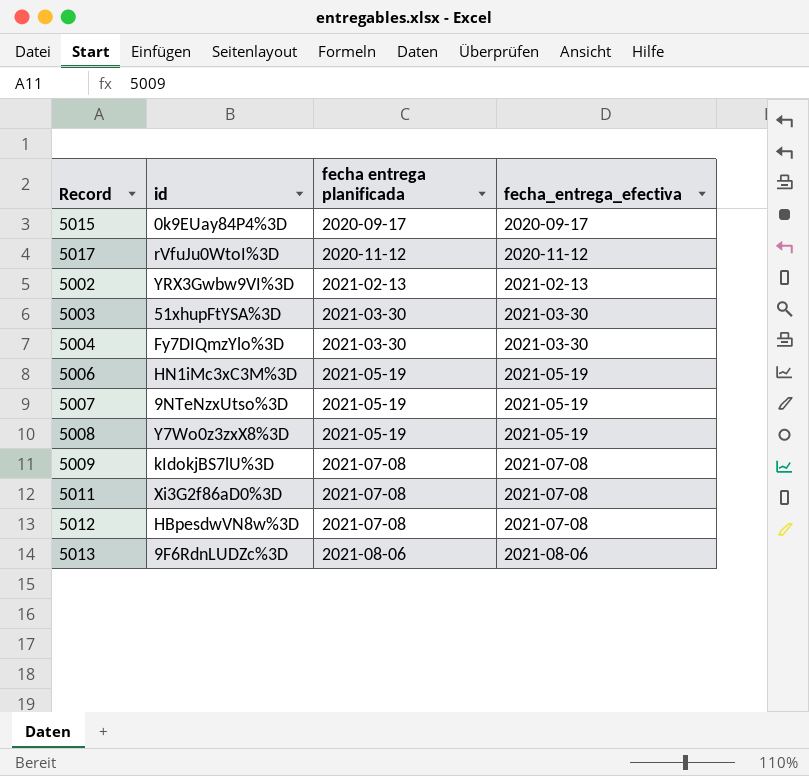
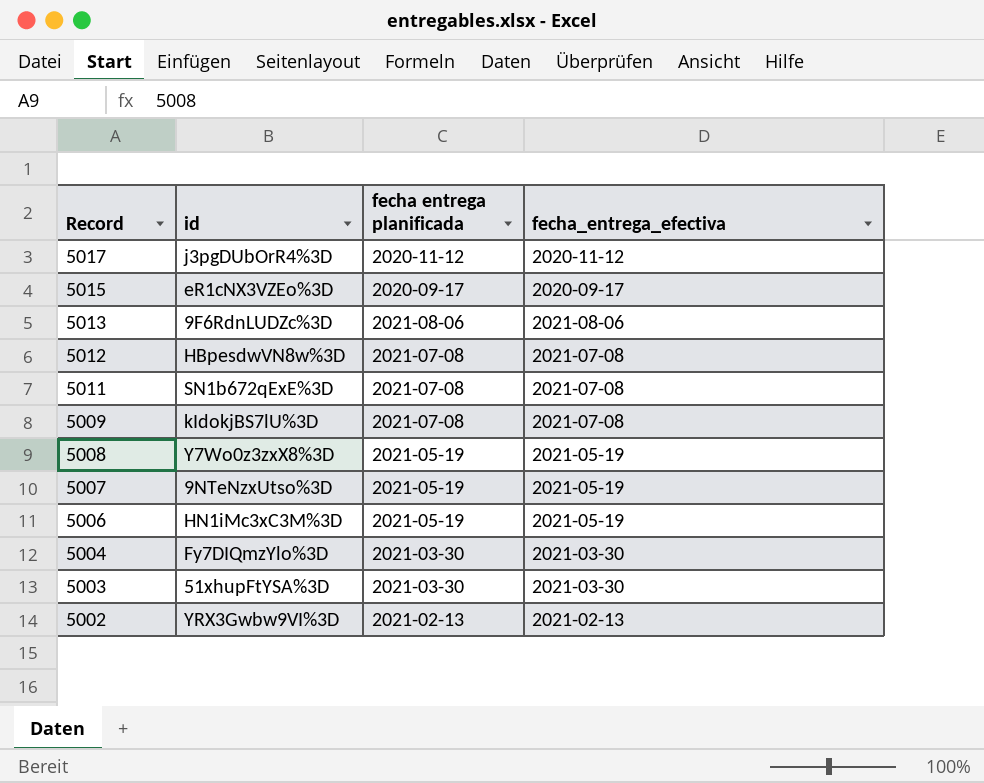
row order: fecha entrega planificada ascending -> Record descending
5017 | id: rVfuJu0WtoI%3D -> j3pgDUbOrR4%3D
5015 | id: 0k9EUay84P4%3D -> eR1cNX3VZEo%3D
5011 | id: Xi3G2f86aD0%3D -> SN1b672qExE%3D

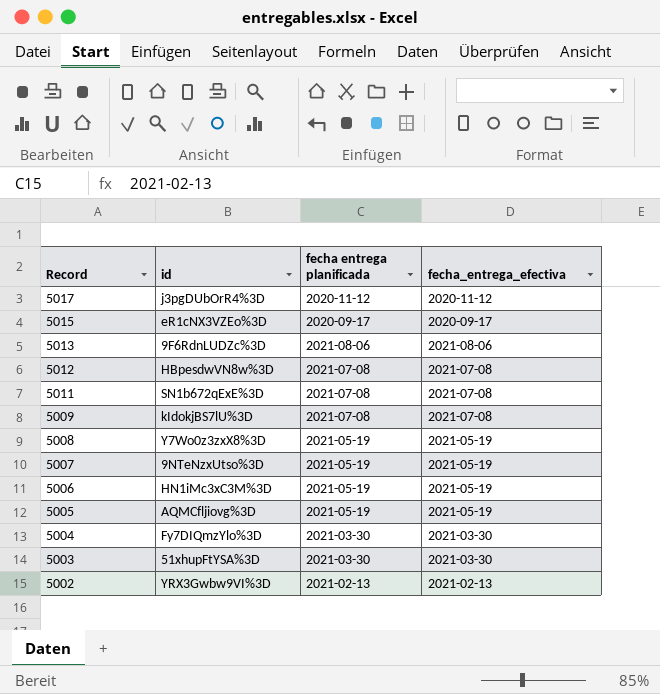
row 5005: none -> AQMCfljiovg%3D | 2021-05-19 | 2021-05-19

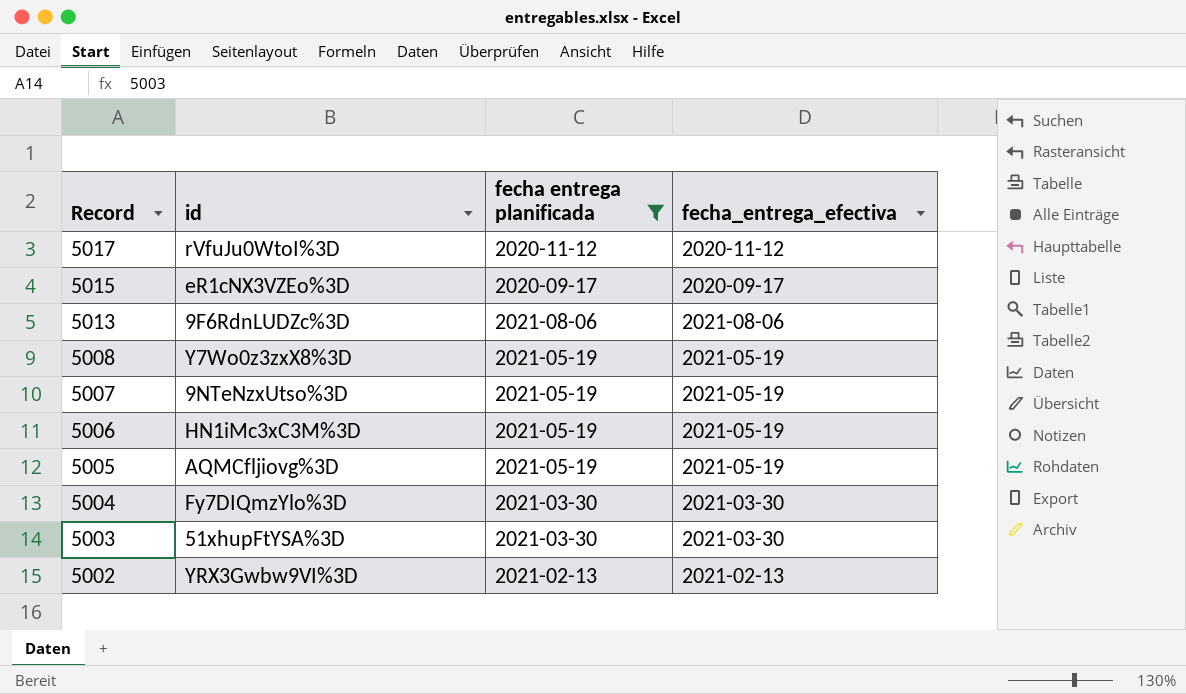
filter: none -> fecha entrega planificada != 2021-07-08
5017 | id: j3pgDUbOrR4%3D -> rVfuJu0WtoI%3D

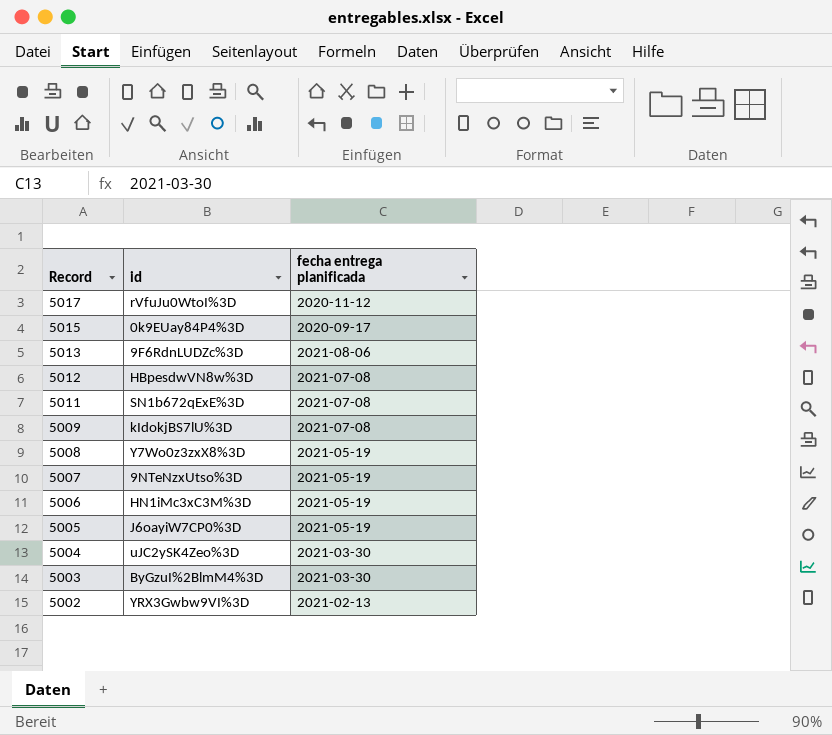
filter: fecha entrega planificada != 2021-07-08 -> none
column fecha_entrega_efectiva | position: 4 -> none
5015 | id: eR1cNX3VZEo%3D -> 0k9EUay84P4%3D
5005 | id: AQMCfljiovg%3D -> J6oayiW7CP0%3D
5004 | id: Fy7DIQmzYlo%3D -> uJC2ySK4Zeo%3D
5003 | id: 51xhupFtYSA%3D -> ByGzuI%2BlmM4%3D

